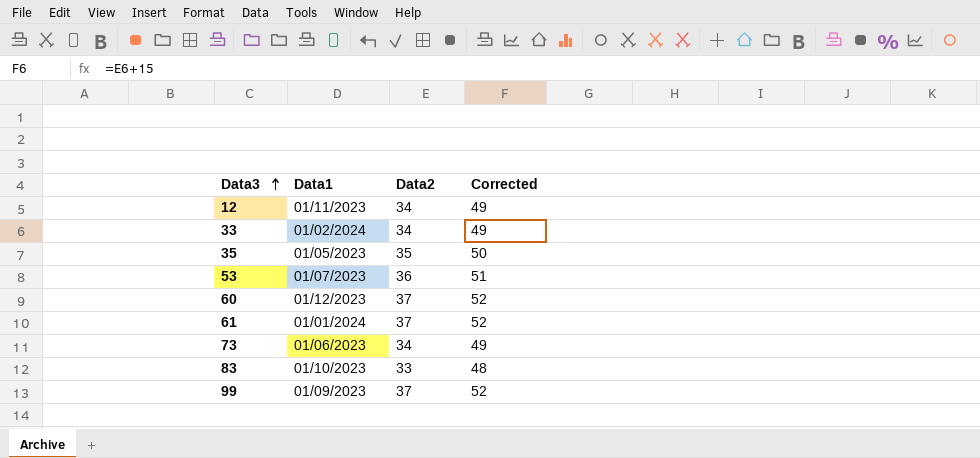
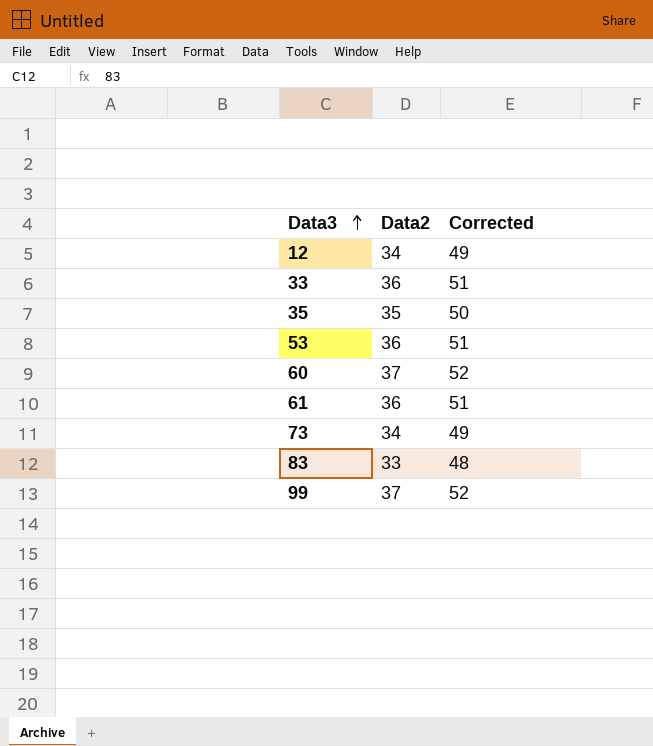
column Data1 | position: 2 -> none
33 | Data2: 34 -> 36
33 | Corrected: 49 -> 51
61 | Data2: 37 -> 36
61 | Corrected: 52 -> 51

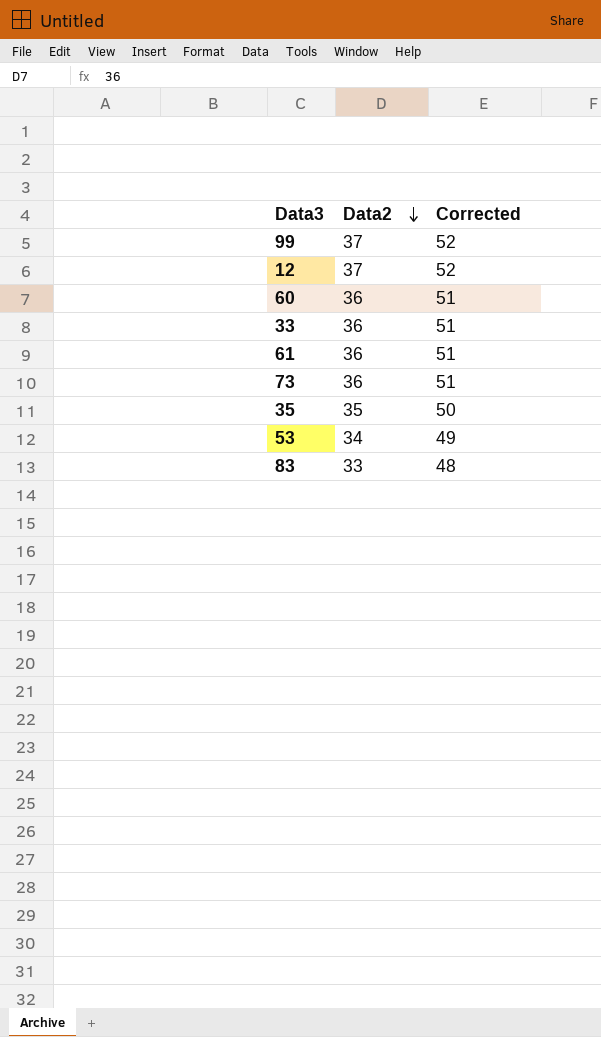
row order: Data3 ascending -> Data2 descending
12 | Data2: 34 -> 37
12 | Corrected: 49 -> 52
60 | Data2: 37 -> 36
60 | Corrected: 52 -> 51
73 | Data2: 34 -> 36
73 | Corrected: 49 -> 51
53 | Data2: 36 -> 34
53 | Corrected: 51 -> 49

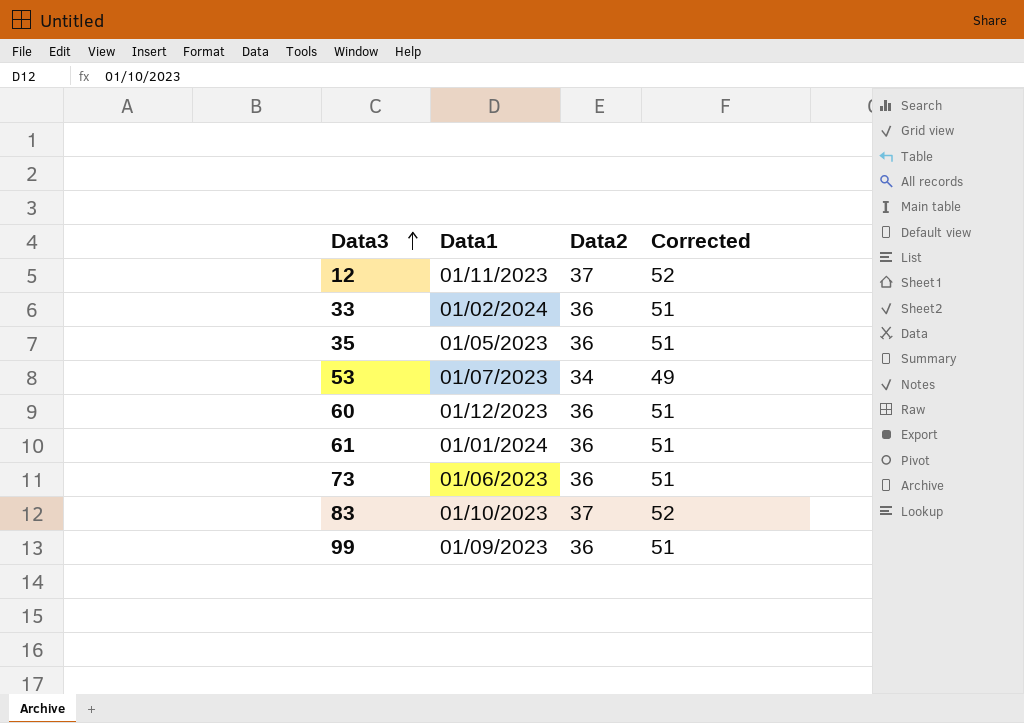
row order: Data2 descending -> Data3 ascending
column Data1 | position: none -> 2
35 | Data2: 35 -> 36
35 | Corrected: 50 -> 51
83 | Data2: 33 -> 37
83 | Corrected: 48 -> 52
99 | Data2: 37 -> 36
99 | Corrected: 52 -> 51

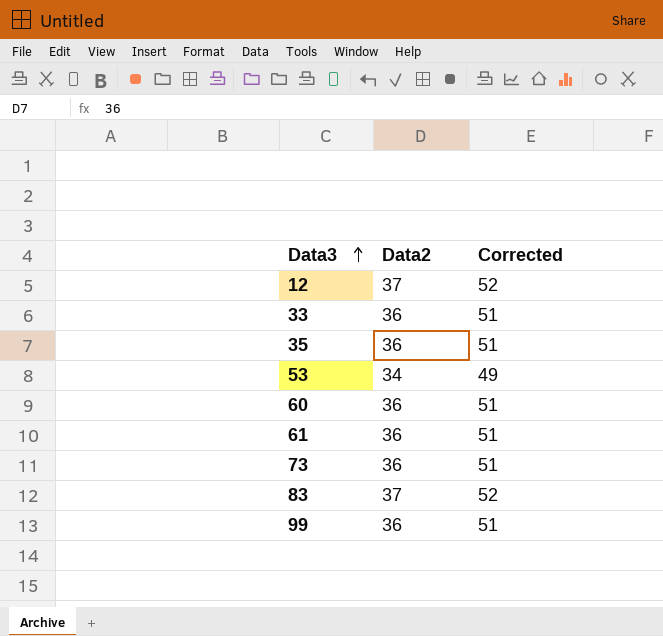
column Data1 | position: 2 -> none

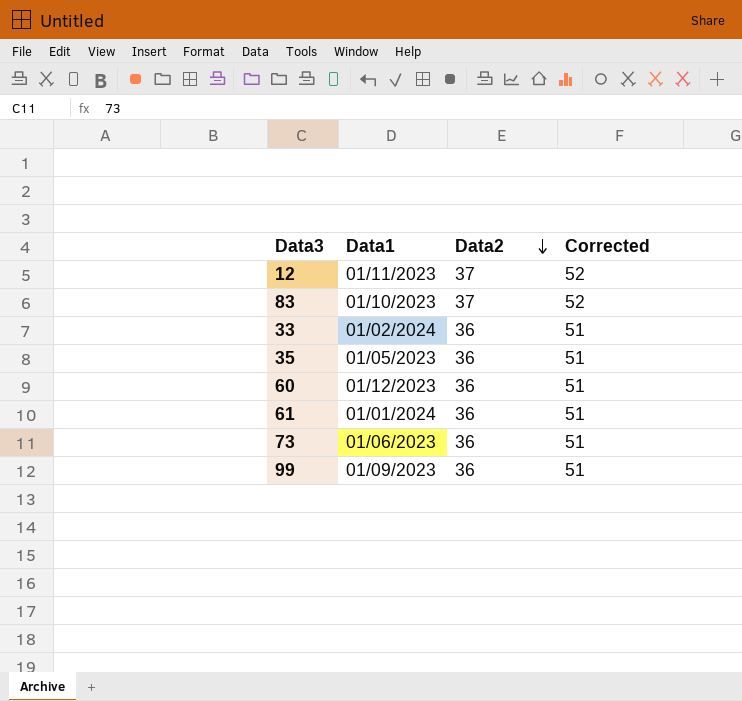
row order: Data3 ascending -> Data2 descending
column Data1 | position: none -> 2
row 53: 34 | 49 -> none

